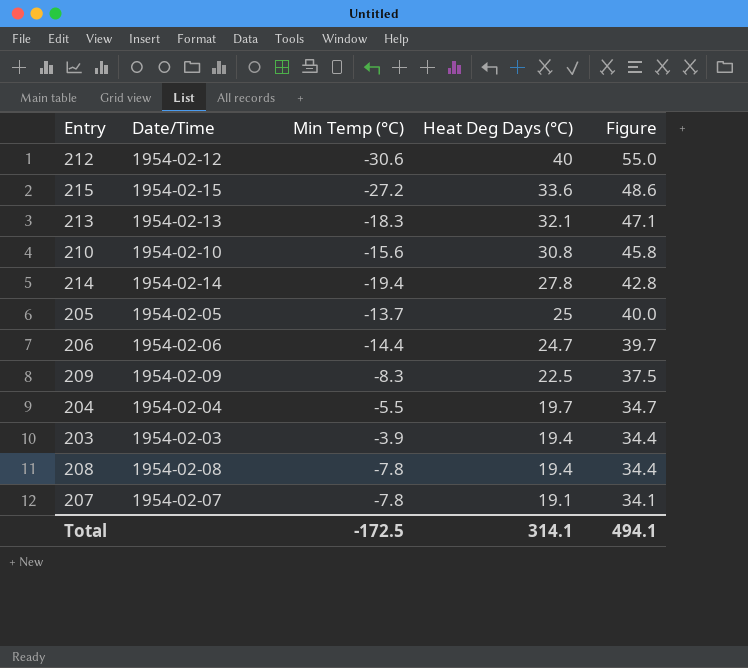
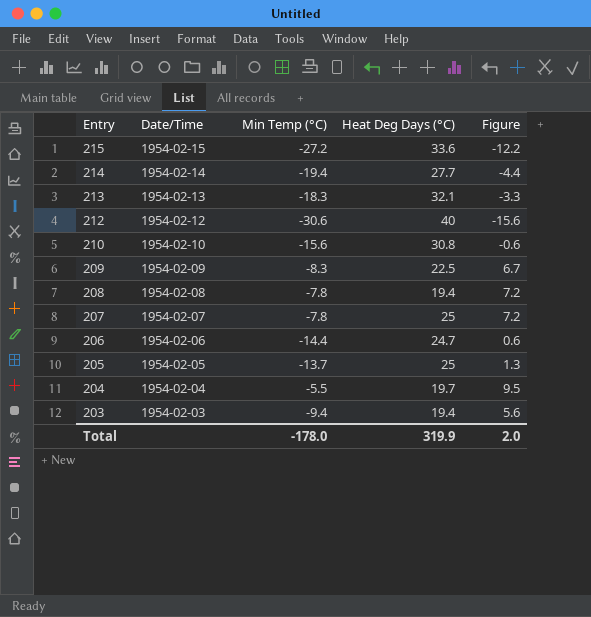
row order: Heat Deg Days (°C) descending -> Entry descending
column Figure | formula: [Heat Deg Days (°C)] + 15 -> [Min Temp (°C)] + 15
214 | Heat Deg Days (°C): 27.8 -> 27.7
207 | Heat Deg Days (°C): 19.1 -> 25
203 | Min Temp (°C): -3.9 -> -9.4
Total | Min Temp (°C): -172.5 -> -178.0
Total | Heat Deg Days (°C): 314.1 -> 319.9
Total | Figure: 494.1 -> 2.0

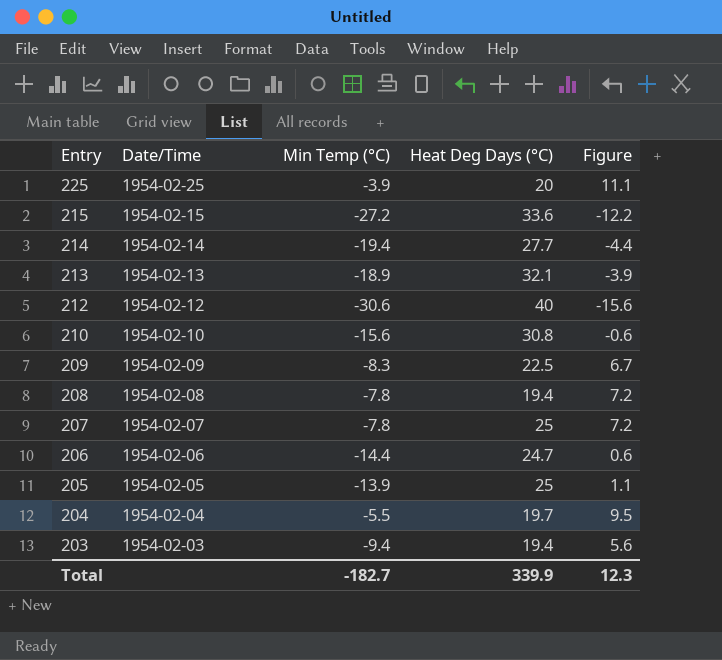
row 225: none -> 1954-02-25 | -3.9 | 20 | 11.1
213 | Min Temp (°C): -18.3 -> -18.9
213 | Figure: -3.3 -> -3.9
205 | Min Temp (°C): -13.7 -> -13.9
205 | Figure: 1.3 -> 1.1
Total | Min Temp (°C): -178.0 -> -182.7
Total | Heat Deg Days (°C): 319.9 -> 339.9
Total | Figure: 2.0 -> 12.3

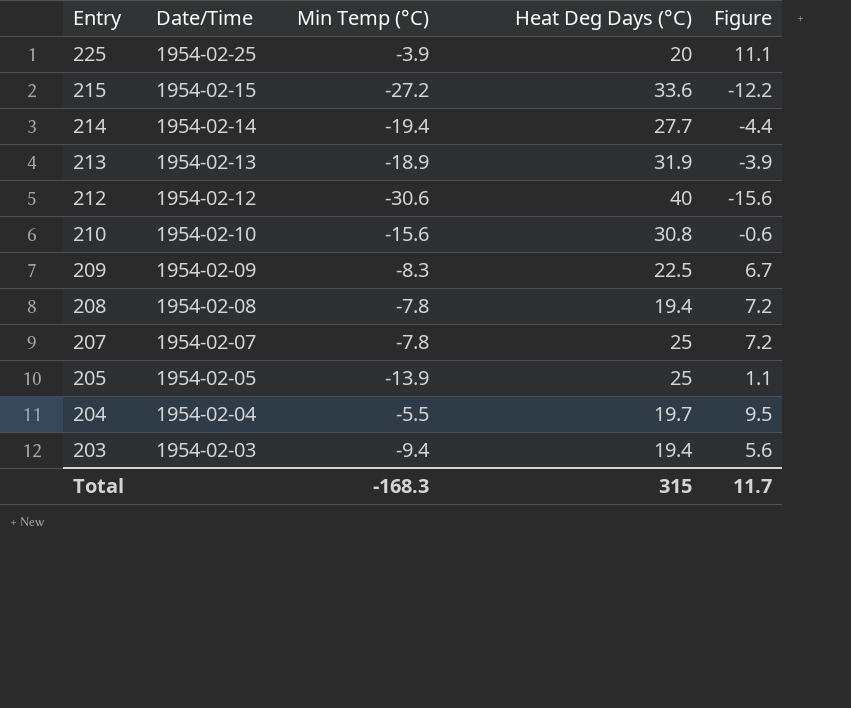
row 206: 1954-02-06 | -14.4 | 24.7 | 0.6 -> none
213 | Heat Deg Days (°C): 32.1 -> 31.9
Total | Min Temp (°C): -182.7 -> -168.3
Total | Heat Deg Days (°C): 339.9 -> 315
Total | Figure: 12.3 -> 11.7

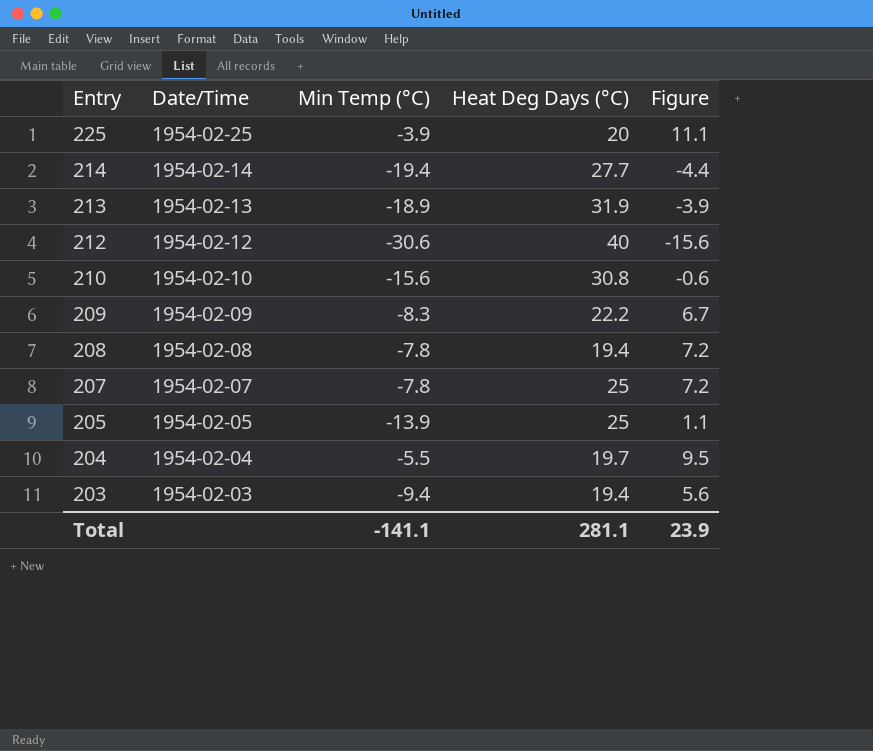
row 215: 1954-02-15 | -27.2 | 33.6 | -12.2 -> none
209 | Heat Deg Days (°C): 22.5 -> 22.2
Total | Min Temp (°C): -168.3 -> -141.1
Total | Heat Deg Days (°C): 315 -> 281.1
Total | Figure: 11.7 -> 23.9

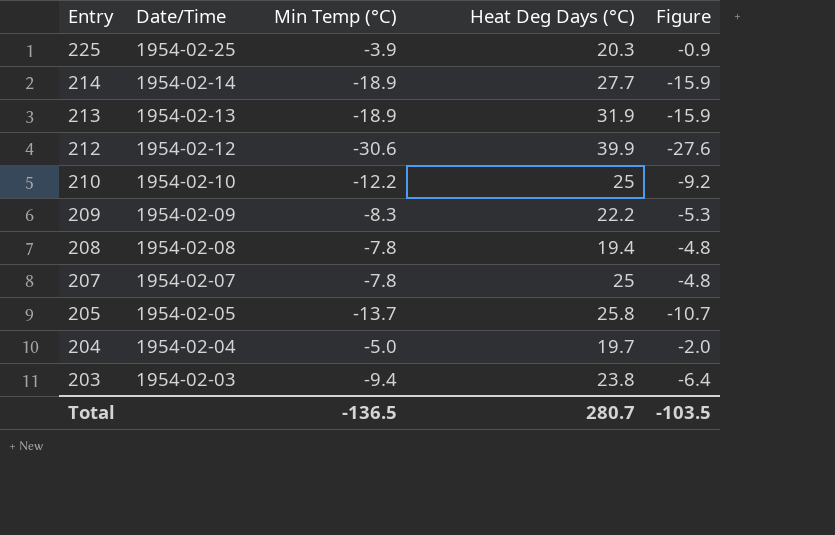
column Figure | formula: [Min Temp (°C)] + 15 -> [Min Temp (°C)] + 3
225 | Heat Deg Days (°C): 20 -> 20.3
214 | Min Temp (°C): -19.4 -> -18.9
212 | Heat Deg Days (°C): 40 -> 39.9
210 | Min Temp (°C): -15.6 -> -12.2
210 | Heat Deg Days (°C): 30.8 -> 25
205 | Min Temp (°C): -13.9 -> -13.7
205 | Heat Deg Days (°C): 25 -> 25.8
204 | Min Temp (°C): -5.5 -> -5.0
203 | Heat Deg Days (°C): 19.4 -> 23.8
Total | Min Temp (°C): -141.1 -> -136.5
Total | Heat Deg Days (°C): 281.1 -> 280.7
Total | Figure: 23.9 -> -103.5

